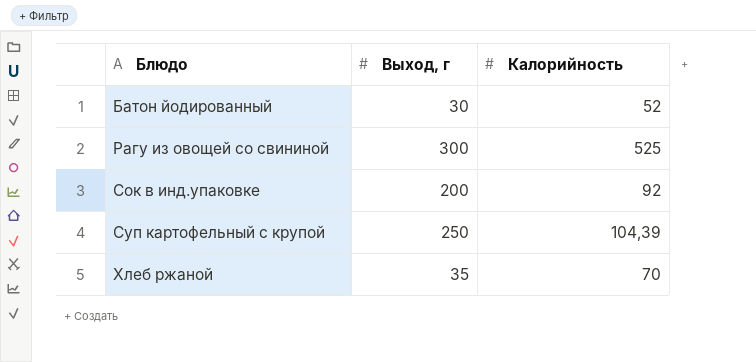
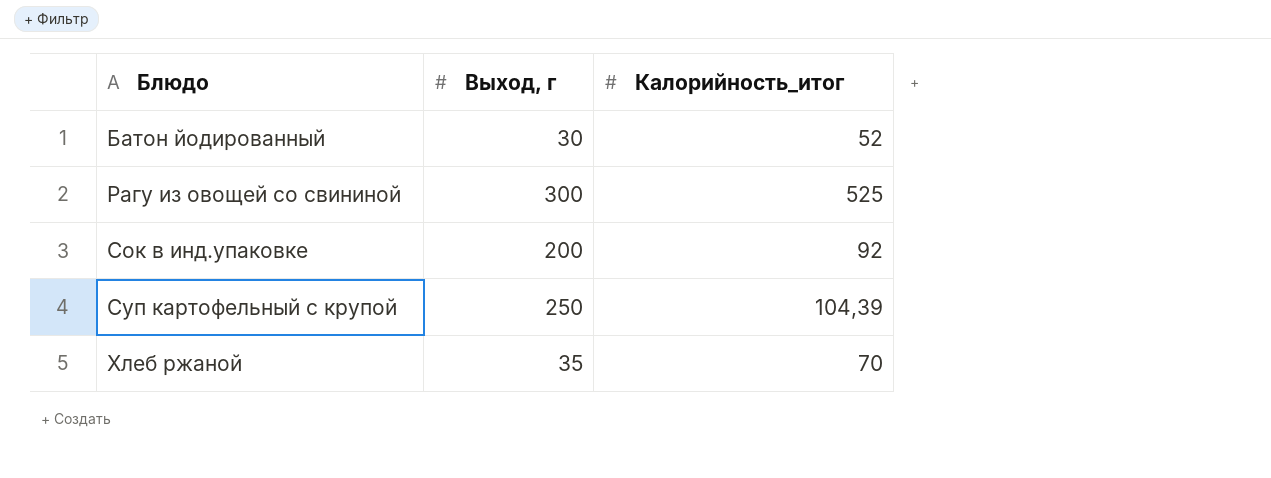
column name: Калорийность -> Калорийность_итог

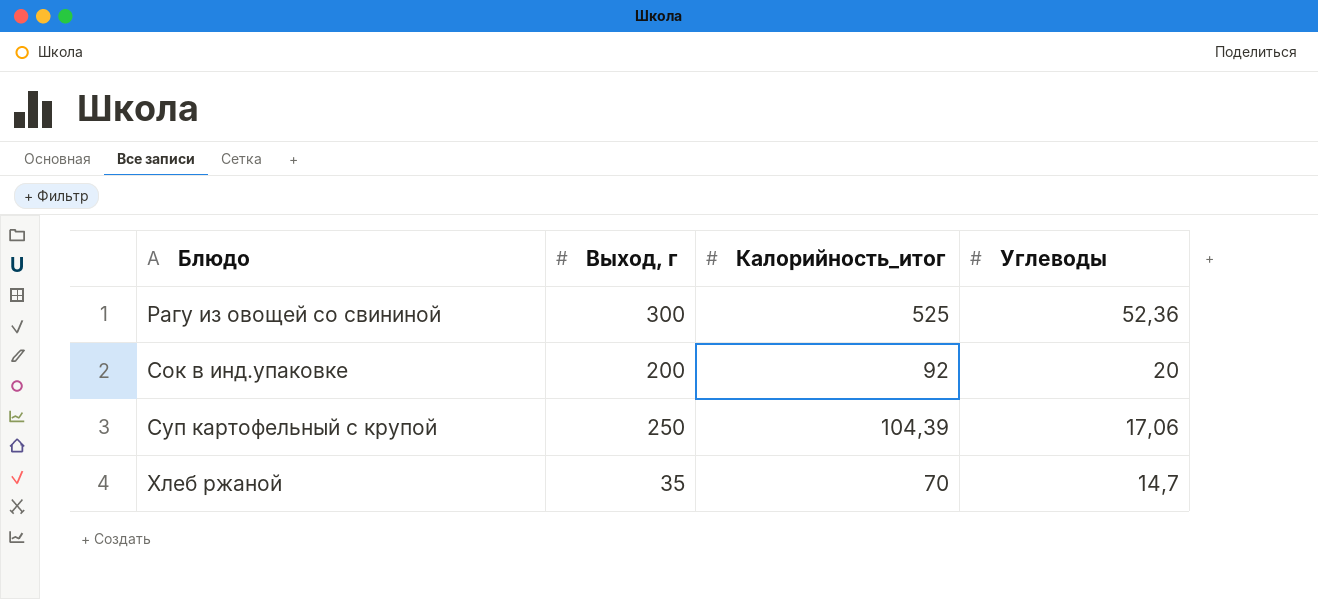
column Углеводы | position: none -> 4
row Батон йодированный: 30 | 52 -> none

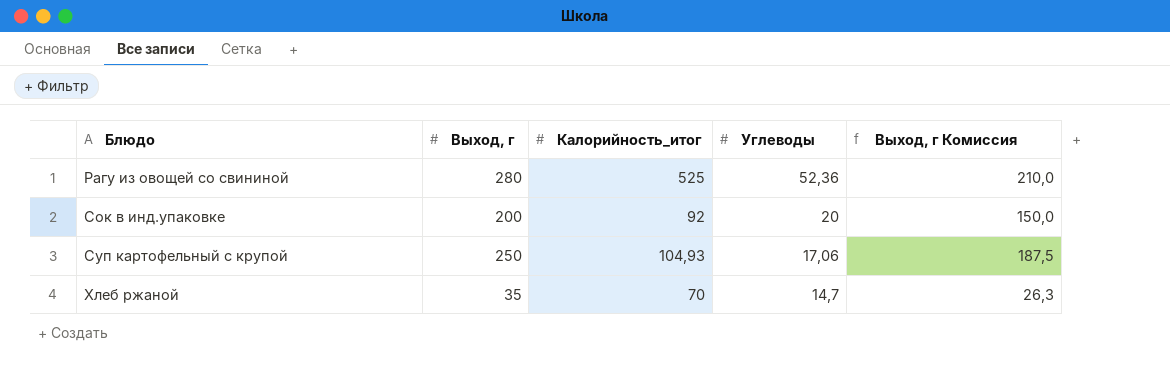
column Выход, г Комиссия | formula: none -> [Выход, г] * 0,75
Рагу из овощей со свининой | Выход, г: 300 -> 280
Суп картофельный с крупой | Калорийность_итог: 104,39 -> 104,93

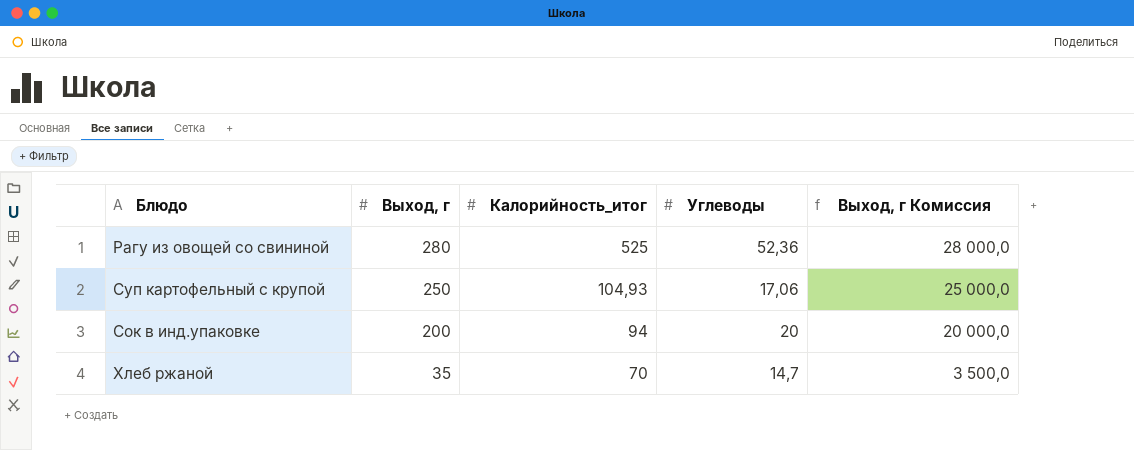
row order: Блюдо ascending -> Выход, г descending
column Выход, г Комиссия | formula: [Выход, г] * 0,75 -> [Выход, г] * 100
Сок в инд.упаковке | Калорийность_итог: 92 -> 94

